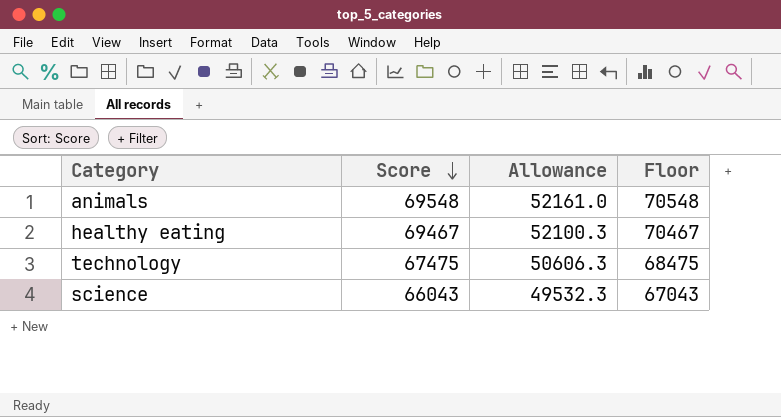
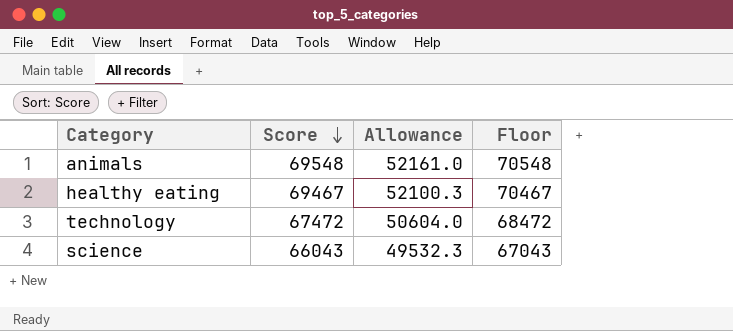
technology | Score: 67475 -> 67472
technology | Allowance: 50606.3 -> 50604.0
technology | Floor: 68475 -> 68472

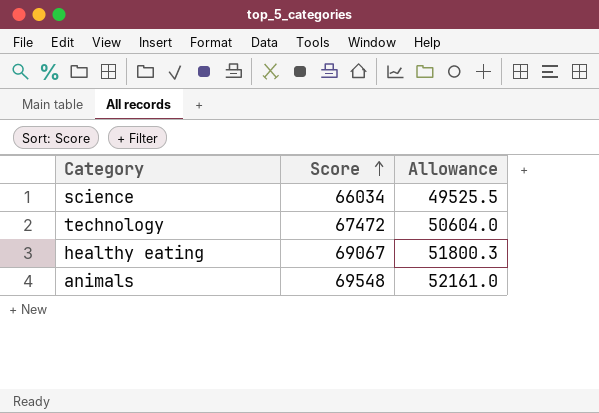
row order: Score descending -> Score ascending
column Floor | formula: [Score] + 1000 -> none
science | Score: 66043 -> 66034
science | Allowance: 49532.3 -> 49525.5
healthy eating | Score: 69467 -> 69067
healthy eating | Allowance: 52100.3 -> 51800.3

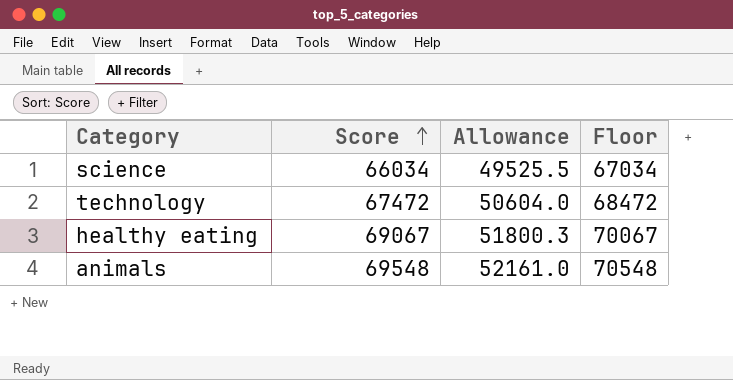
column Floor | formula: none -> [Score] + 1000

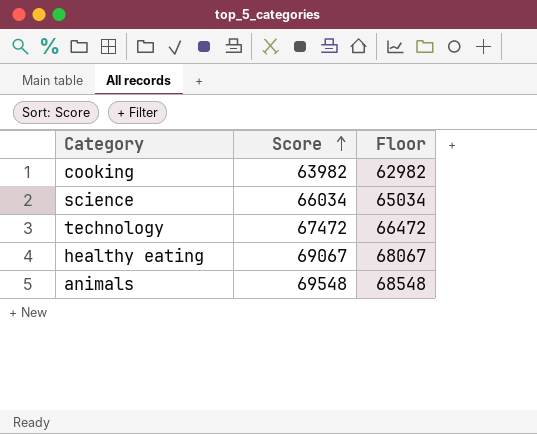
column Allowance | formula: [Score] * 0.75 -> none
column Floor | formula: [Score] + 1000 -> [Score] - 1000
row cooking: none -> 63982 | 62982

